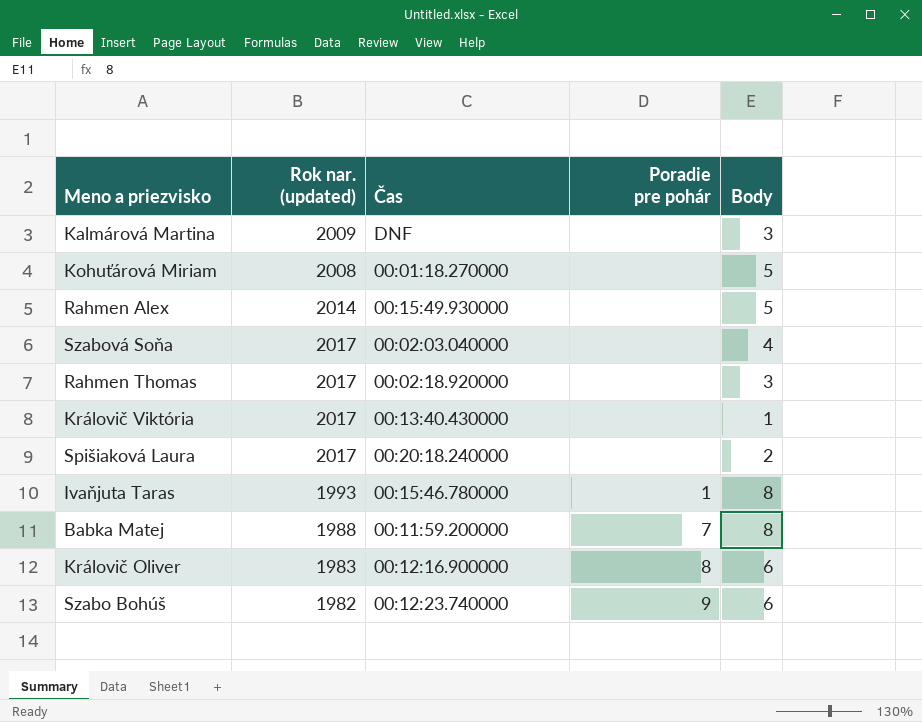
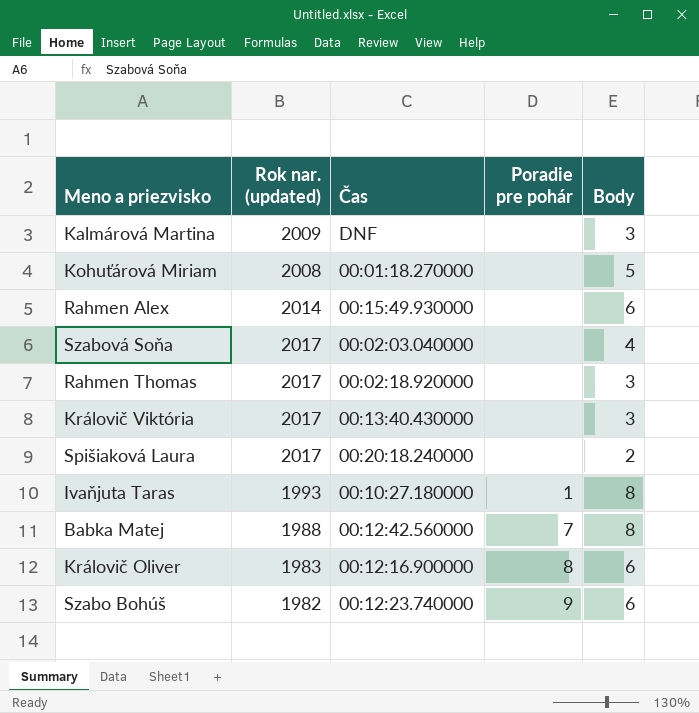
Rahmen Alex | Body: 5 -> 6
Královič Viktória | Body: 1 -> 3
Ivaňjuta Taras | Čas: 00:15:46.780000 -> 00:10:27.180000
Babka Matej | Čas: 00:11:59.200000 -> 00:12:42.560000

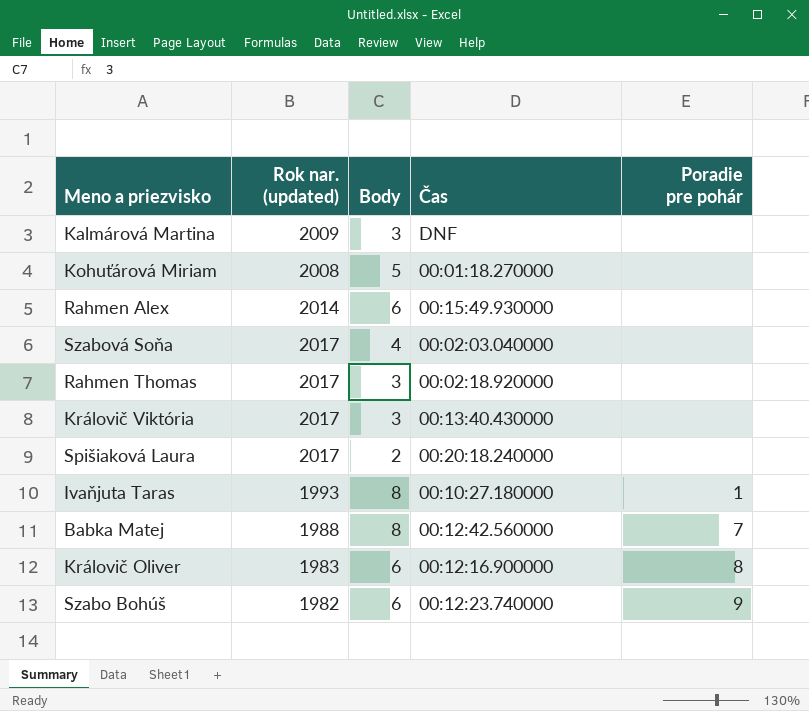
column Body | position: 5 -> 3

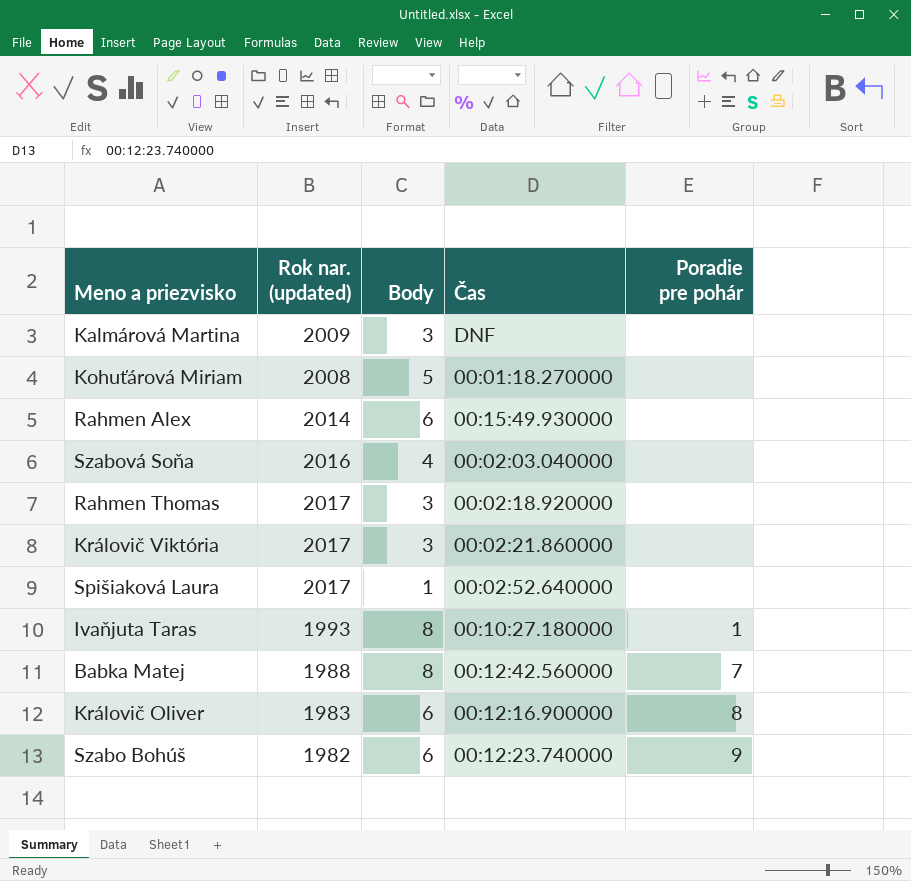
Szabová Soňa | Rok nar. (updated): 2017 -> 2016
Královič Viktória | Čas: 00:13:40.430000 -> 00:02:21.860000
Spišiaková Laura | Body: 2 -> 1
Spišiaková Laura | Čas: 00:20:18.240000 -> 00:02:52.640000

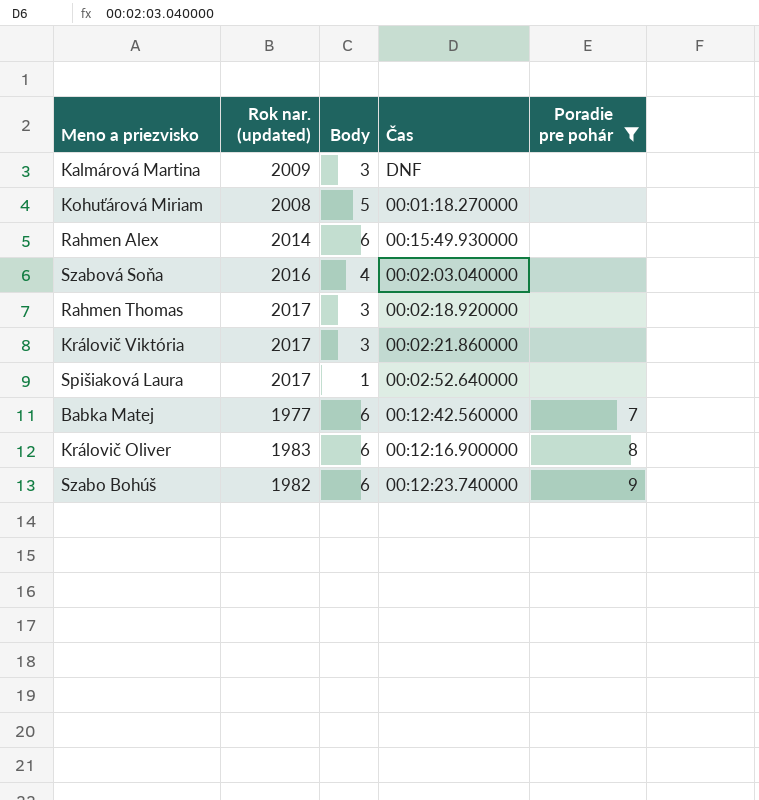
filter: none -> Poradie pre pohár != 1
Babka Matej | Rok nar. (updated): 1988 -> 1977
Babka Matej | Body: 8 -> 6

